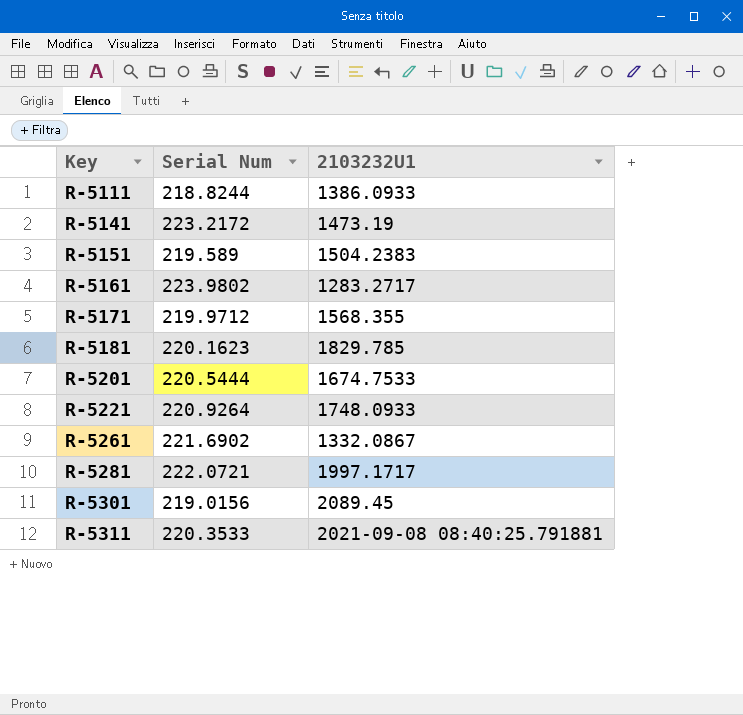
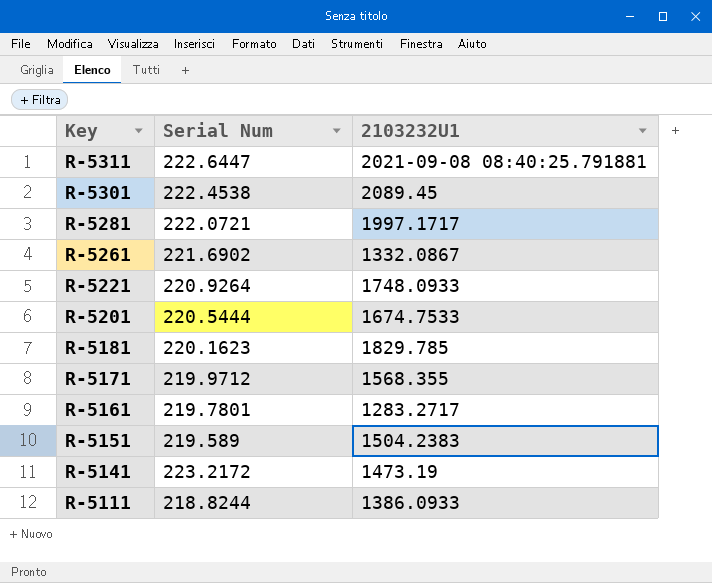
row order: Key ascending -> Key descending
R-5311 | Serial Num: 220.3533 -> 222.6447
R-5301 | Serial Num: 219.0156 -> 222.4538
R-5161 | Serial Num: 223.9802 -> 219.7801

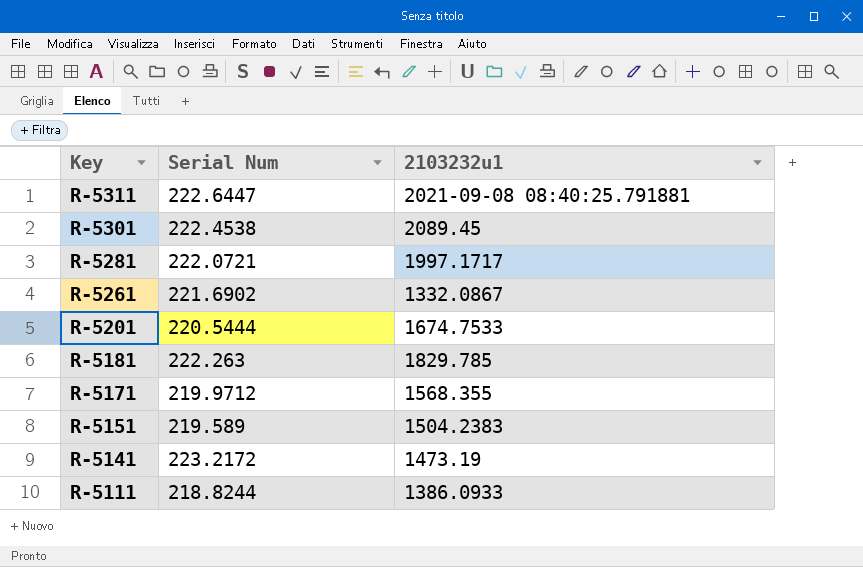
column name: 2103232U1 -> 2103232u1
row R-5221: 220.9264 | 1748.0933 -> none
row R-5161: 219.7801 | 1283.2717 -> none
R-5181 | Serial Num: 220.1623 -> 222.263

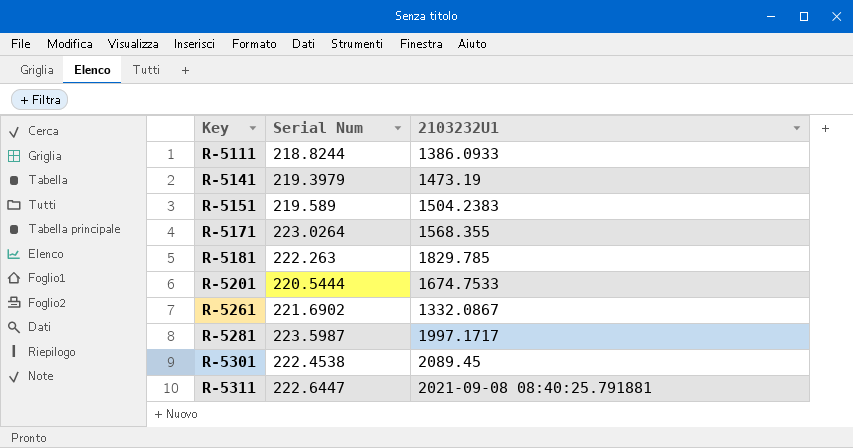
row order: Key descending -> Key ascending
column name: 2103232u1 -> 2103232U1
R-5141 | Serial Num: 223.2172 -> 219.3979
R-5171 | Serial Num: 219.9712 -> 223.0264
R-5281 | Serial Num: 222.0721 -> 223.5987

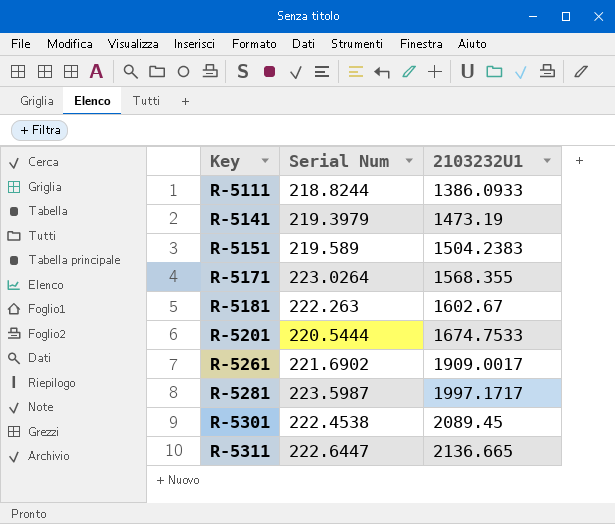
R-5181 | 2103232U1: 1829.785 -> 1602.67
R-5261 | 2103232U1: 1332.0867 -> 1909.0017
R-5311 | 2103232U1: 2021-09-08 08:40:25.791881 -> 2136.665

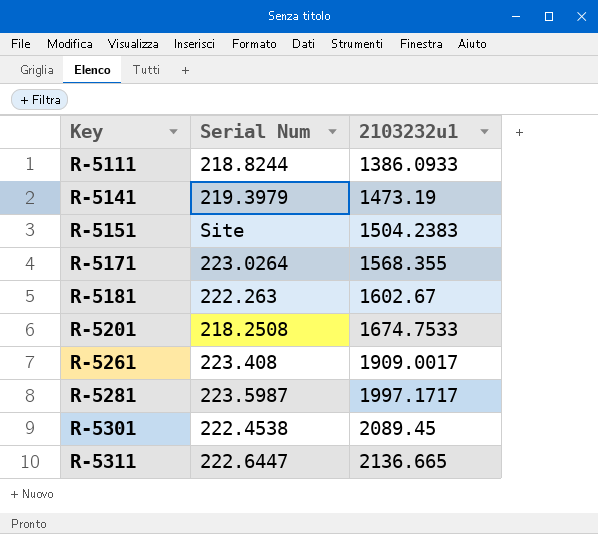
column name: 2103232U1 -> 2103232u1
R-5151 | Serial Num: 219.589 -> Site
R-5201 | Serial Num: 220.5444 -> 218.2508
R-5261 | Serial Num: 221.6902 -> 223.408

